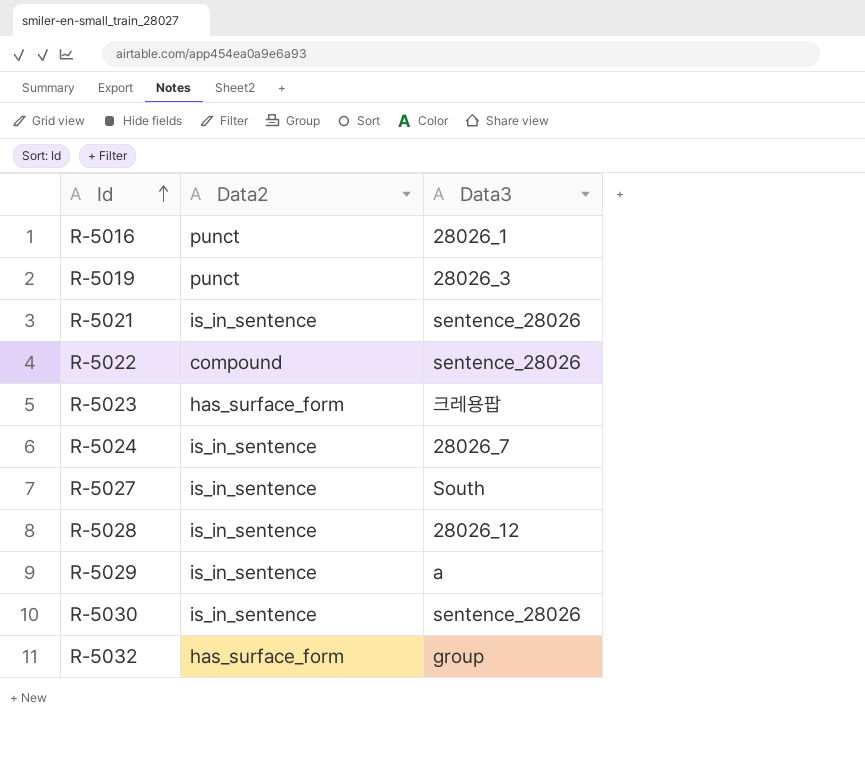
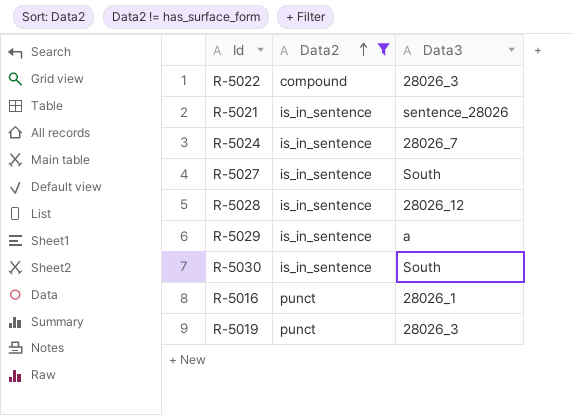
filter: none -> Data2 != has_surface_form
row order: Id ascending -> Data2 ascending
R-5022 | Data3: sentence_28026 -> 28026_3
R-5030 | Data3: sentence_28026 -> South

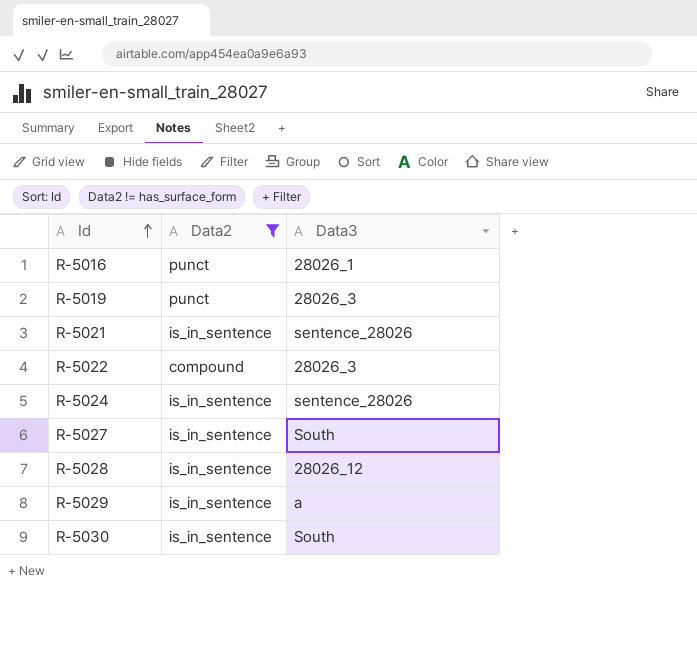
row order: Data2 ascending -> Id ascending
R-5024 | Data3: 28026_7 -> sentence_28026

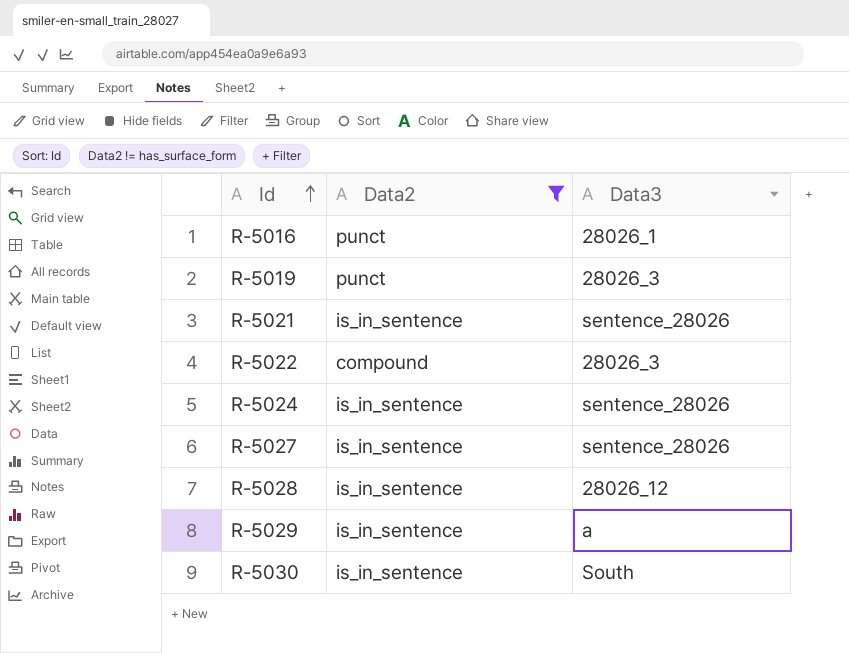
R-5027 | Data3: South -> sentence_28026

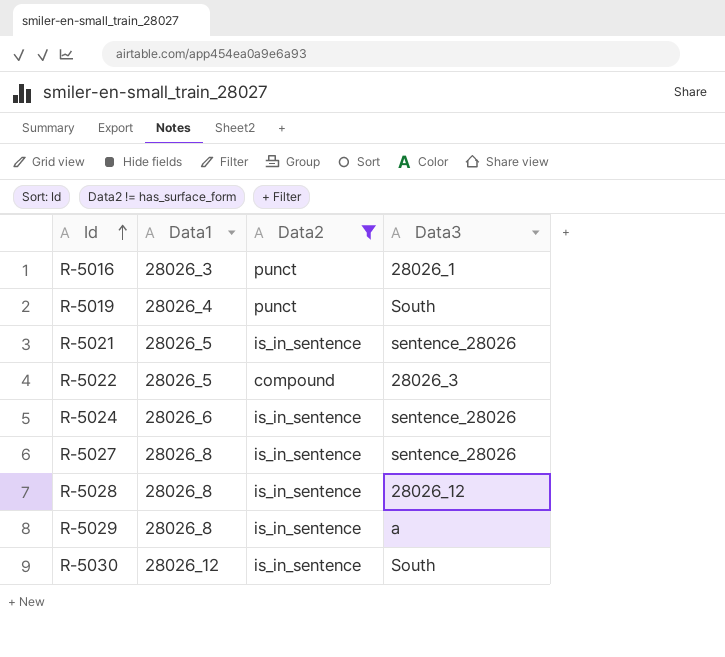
column Data1 | position: none -> 2
R-5019 | Data3: 28026_3 -> South

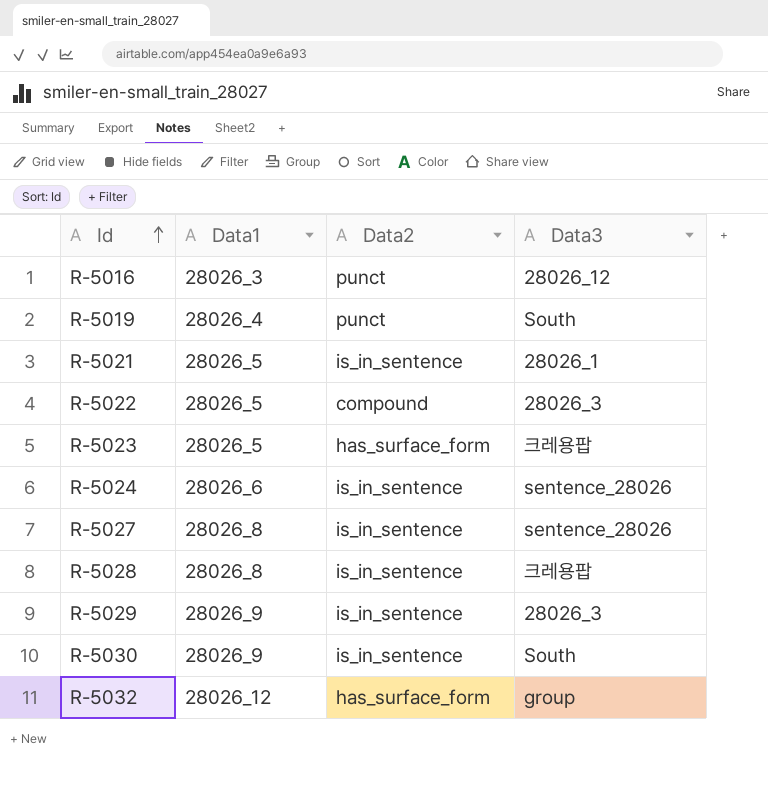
filter: Data2 != has_surface_form -> none
R-5016 | Data3: 28026_1 -> 28026_12
R-5021 | Data3: sentence_28026 -> 28026_1
R-5028 | Data3: 28026_12 -> 크레용팝
R-5029 | Data1: 28026_8 -> 28026_9
R-5029 | Data3: a -> 28026_3
R-5030 | Data1: 28026_12 -> 28026_9

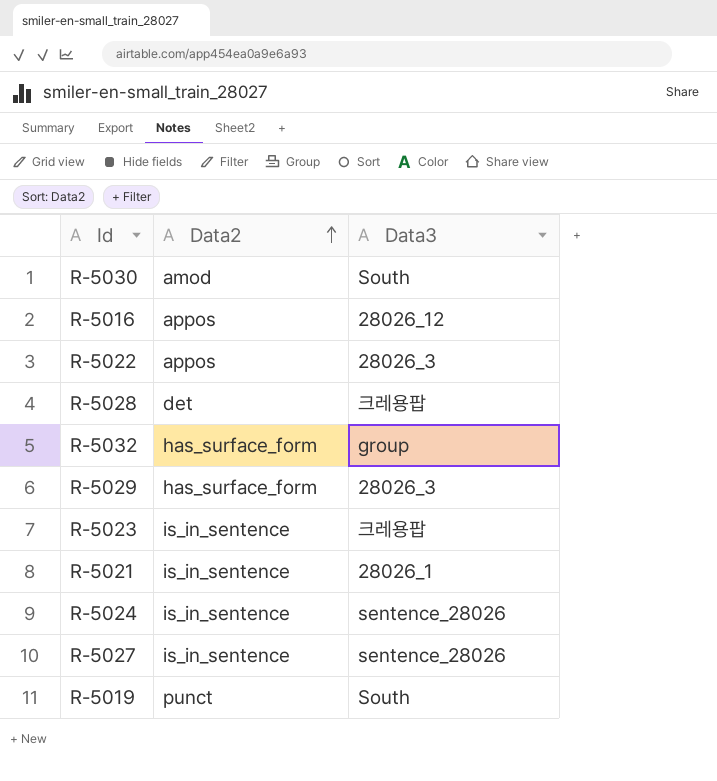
row order: Id ascending -> Data2 ascending
column Data1 | position: 2 -> none
R-5030 | Data2: is_in_sentence -> amod
R-5016 | Data2: punct -> appos
R-5022 | Data2: compound -> appos
R-5028 | Data2: is_in_sentence -> det
R-5029 | Data2: is_in_sentence -> has_surface_form
R-5023 | Data2: has_surface_form -> is_in_sentence

